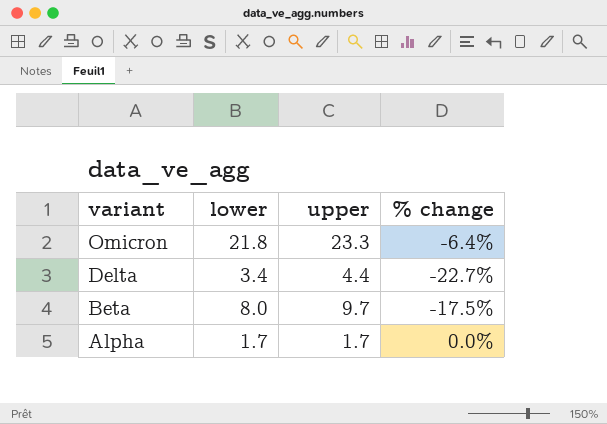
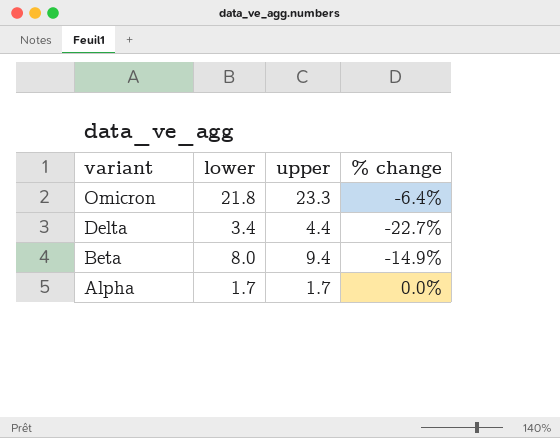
Beta | upper: 9.7 -> 9.4
Beta | % change: -17.5% -> -14.9%

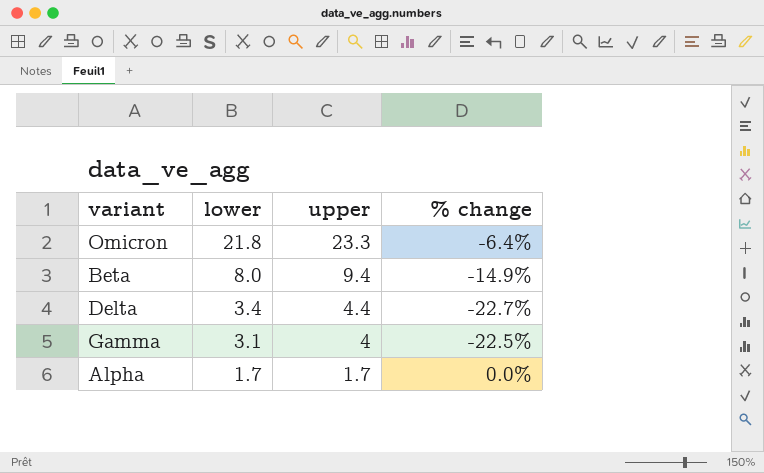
row order: variant descending -> lower descending
row Gamma: none -> 3.1 | 4 | -22.5%

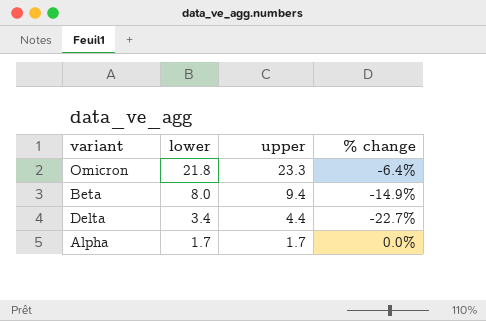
row Gamma: 3.1 | 4 | -22.5% -> none

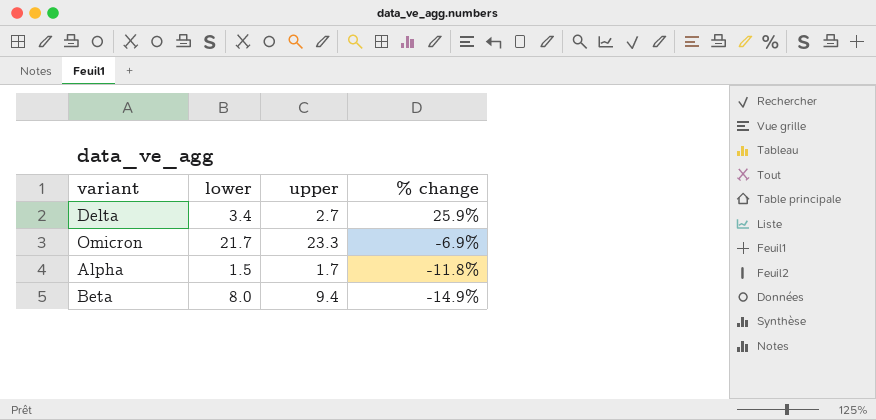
row order: lower descending -> % change descending
Delta | upper: 4.4 -> 2.7
Delta | % change: -22.7% -> 25.9%
Omicron | lower: 21.8 -> 21.7
Omicron | % change: -6.4% -> -6.9%
Alpha | lower: 1.7 -> 1.5
Alpha | % change: 0.0% -> -11.8%

